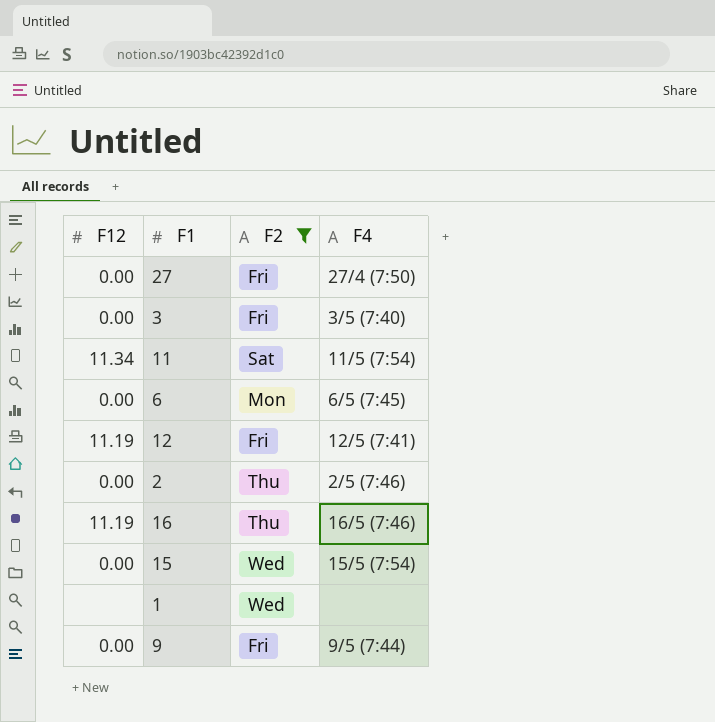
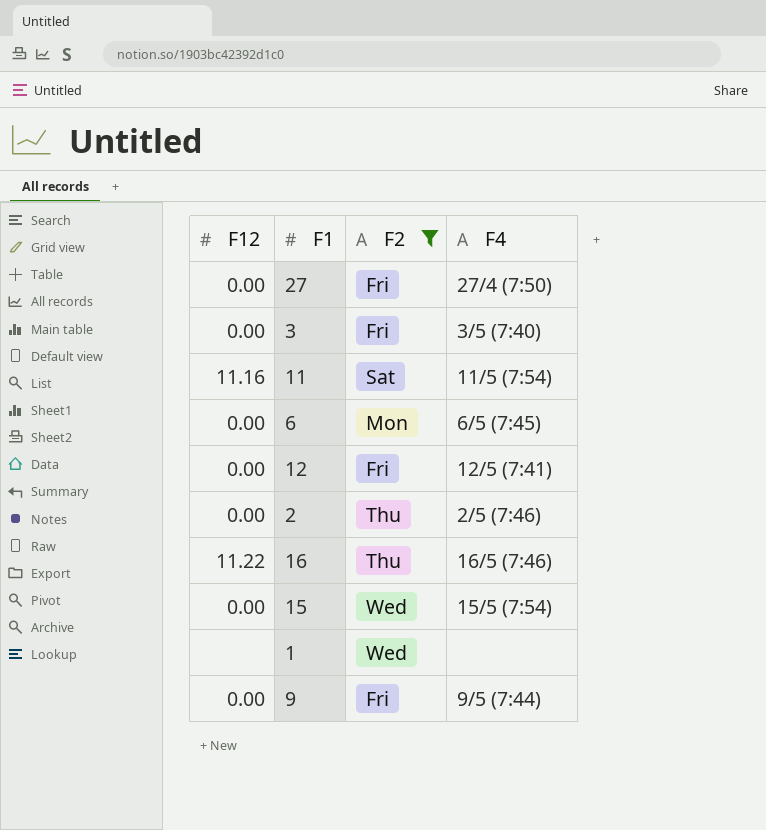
11 | F12: 11.34 -> 11.16
12 | F12: 11.19 -> 0.00
16 | F12: 11.19 -> 11.22

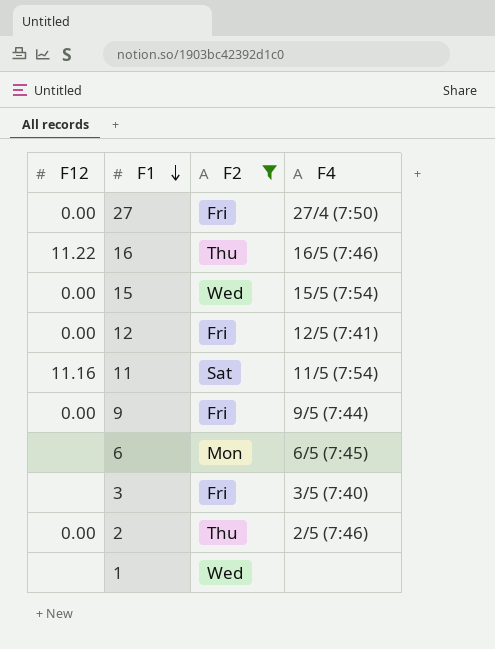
row order: none -> F1 descending
6 | F12: 0.00 -> none
3 | F12: 0.00 -> none

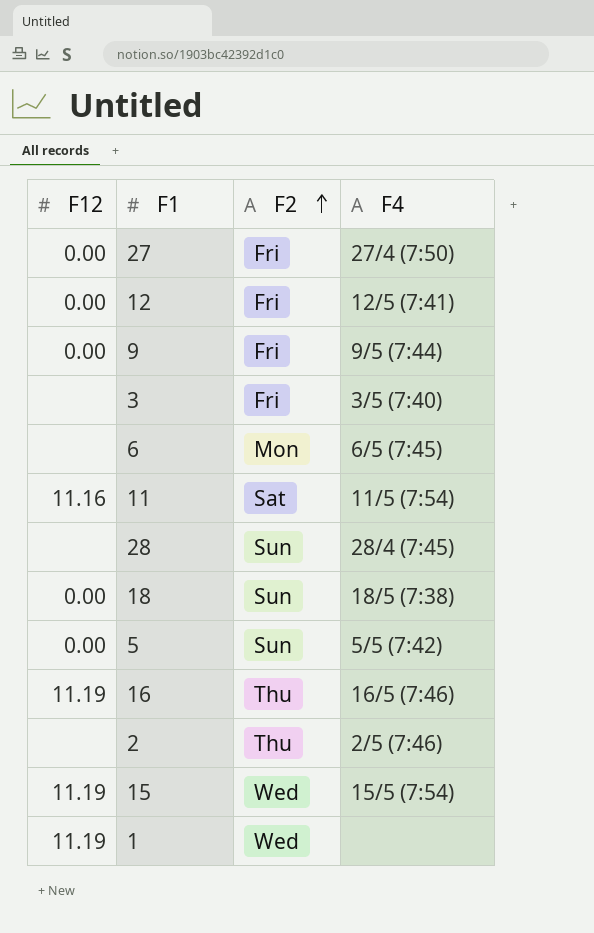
filter: F2 != Sun -> none
row order: F1 descending -> F2 ascending
16 | F12: 11.22 -> 11.19
2 | F12: 0.00 -> none
15 | F12: 0.00 -> 11.19
1 | F12: none -> 11.19

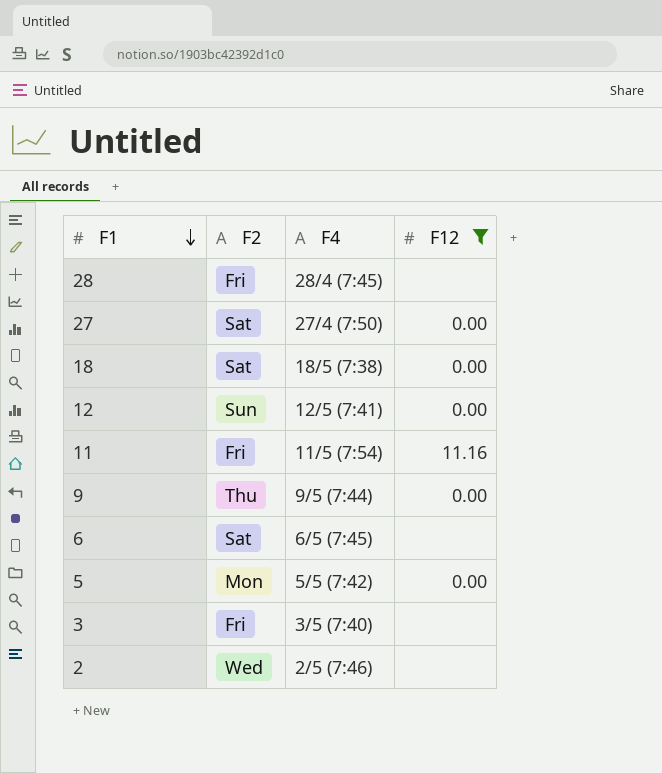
filter: none -> F12 != 11.19
row order: F2 ascending -> F1 descending
column F12 | position: 1 -> 4
28 | F2: Sun -> Fri
27 | F2: Fri -> Sat
18 | F2: Sun -> Sat
12 | F2: Fri -> Sun
11 | F2: Sat -> Fri
9 | F2: Fri -> Thu
6 | F2: Mon -> Sat
5 | F2: Sun -> Mon
2 | F2: Thu -> Wed

